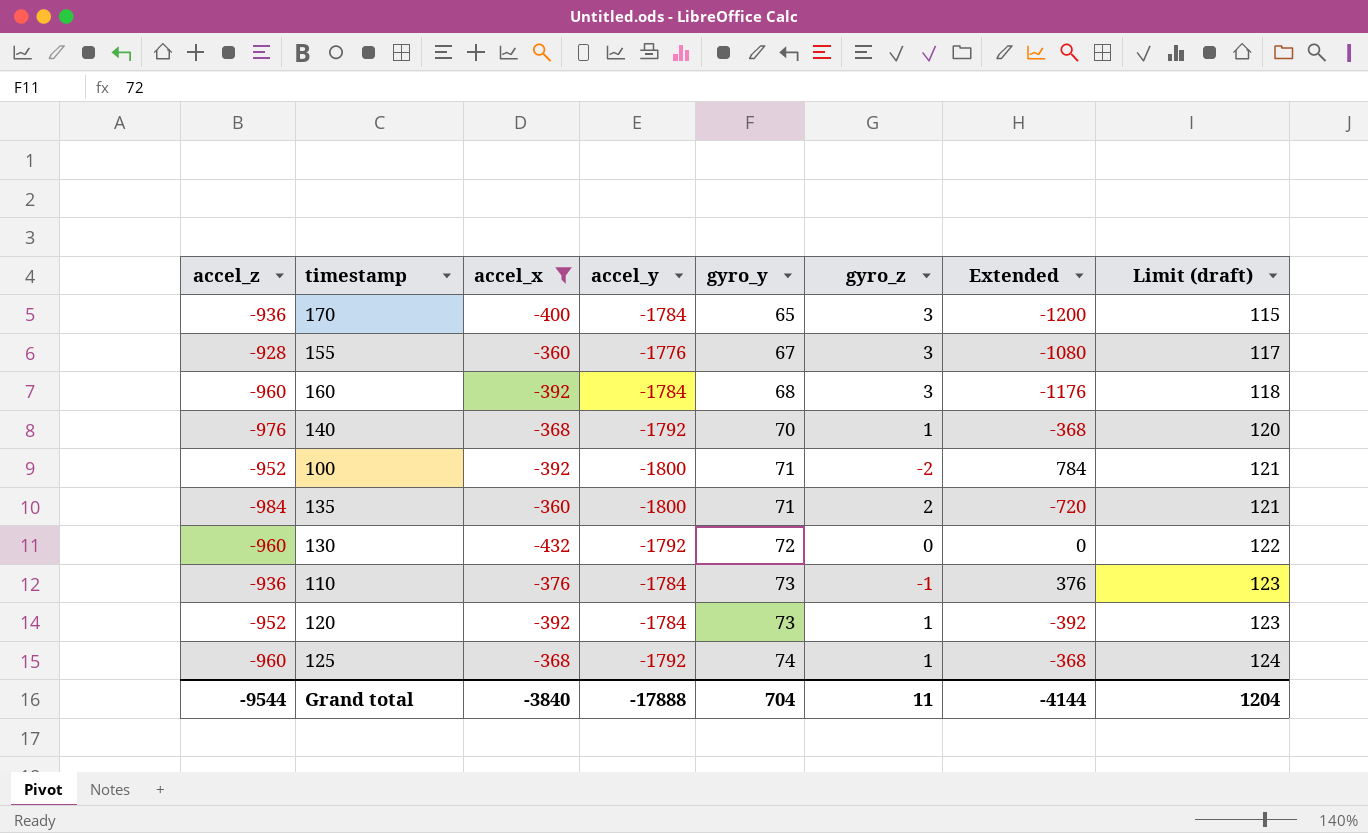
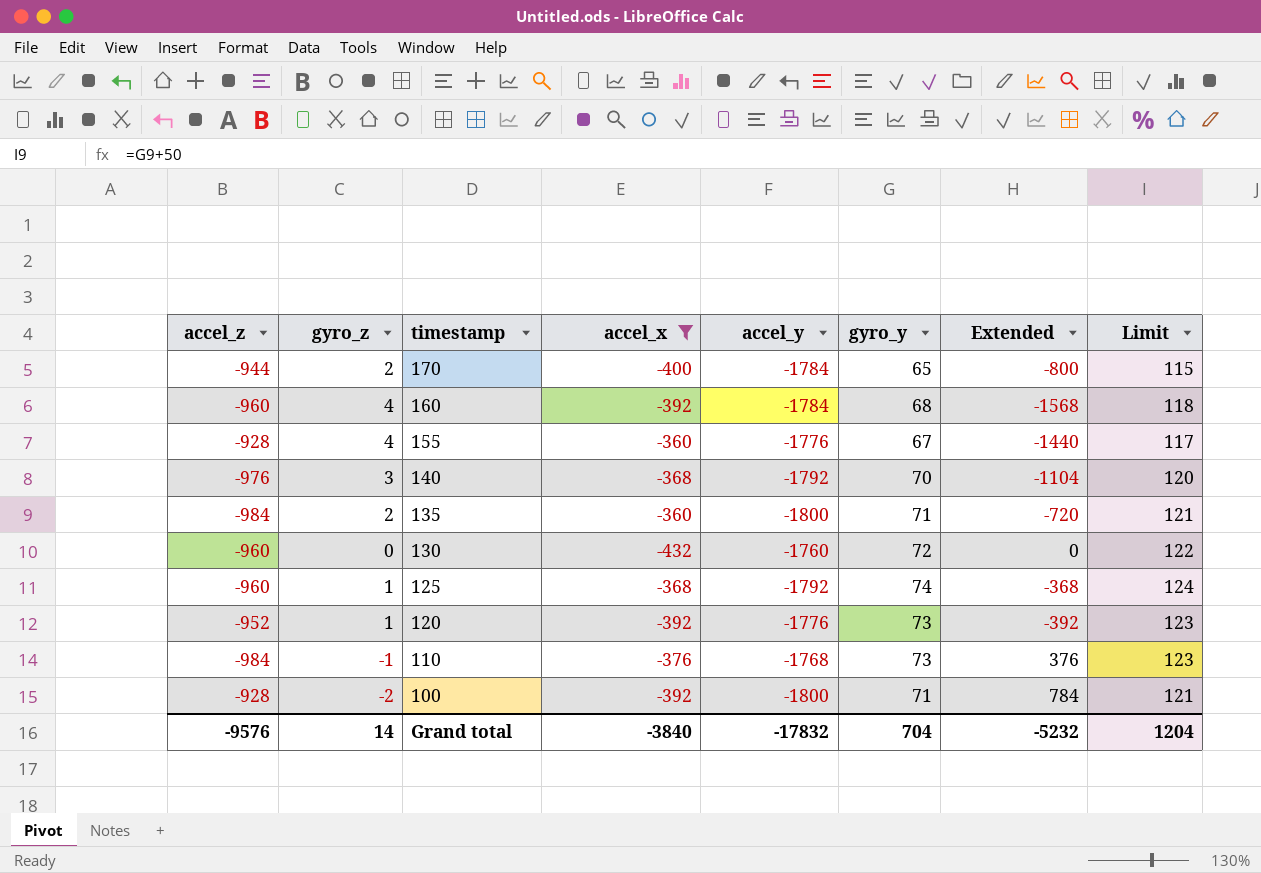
row order: gyro_y ascending -> timestamp descending
column gyro_z | position: 6 -> 2
column name: Limit (draft) -> Limit
170 | accel_z: -936 -> -944
170 | gyro_z: 3 -> 2
170 | Extended: -1200 -> -800
160 | gyro_z: 3 -> 4
160 | Extended: -1176 -> -1568
155 | gyro_z: 3 -> 4
155 | Extended: -1080 -> -1440
140 | gyro_z: 1 -> 3
140 | Extended: -368 -> -1104
130 | accel_y: -1792 -> -1760
120 | accel_y: -1784 -> -1776
110 | accel_z: -936 -> -984
110 | accel_y: -1784 -> -1768
100 | accel_z: -952 -> -928
Grand total | accel_z: -9544 -> -9576
Grand total | gyro_z: 11 -> 14
Grand total | accel_y: -17888 -> -17832
Grand total | Extended: -4144 -> -5232

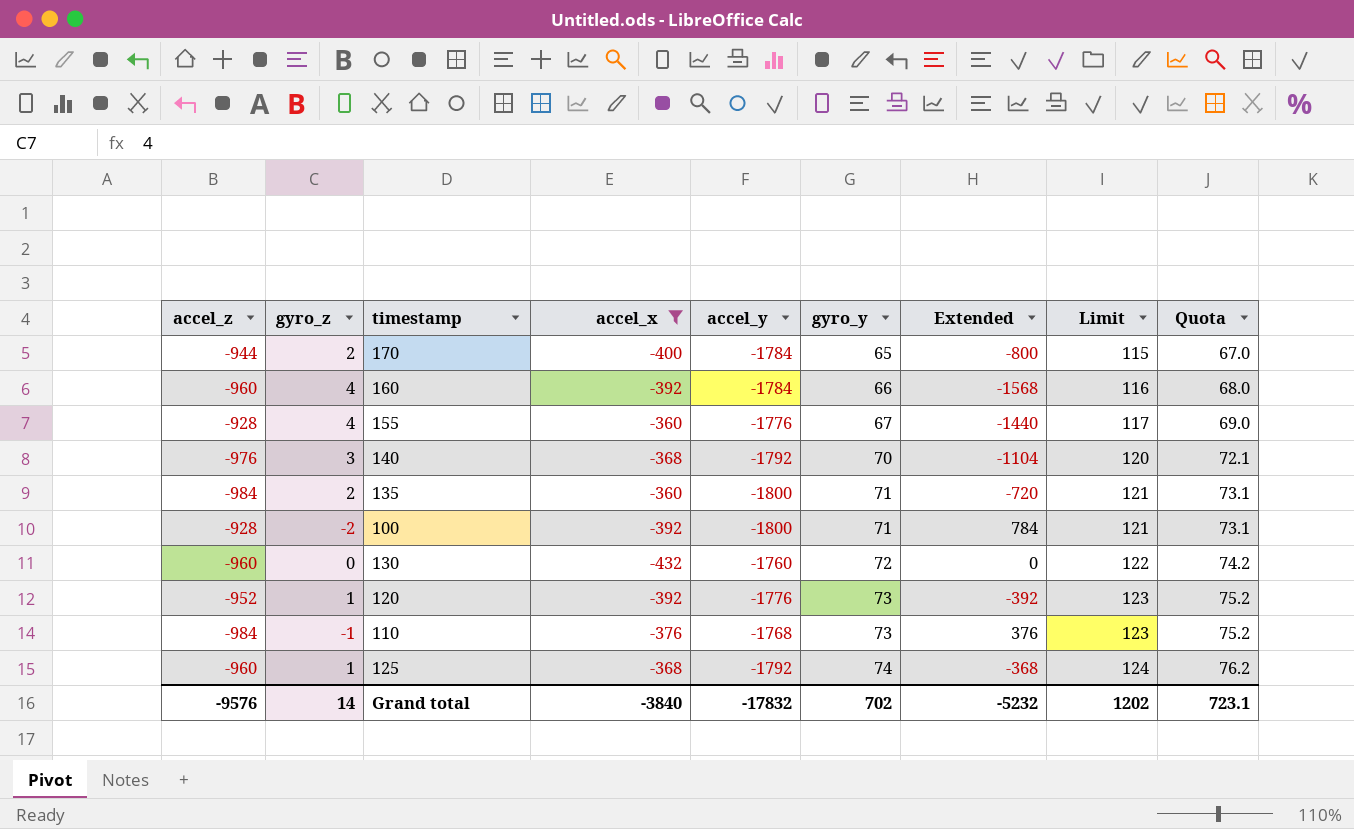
row order: timestamp descending -> gyro_y ascending
column Quota | formula: none -> [gyro_y] * 1.03
160 | gyro_y: 68 -> 66
160 | Limit: 118 -> 116
Grand total | gyro_y: 704 -> 702
Grand total | Limit: 1204 -> 1202

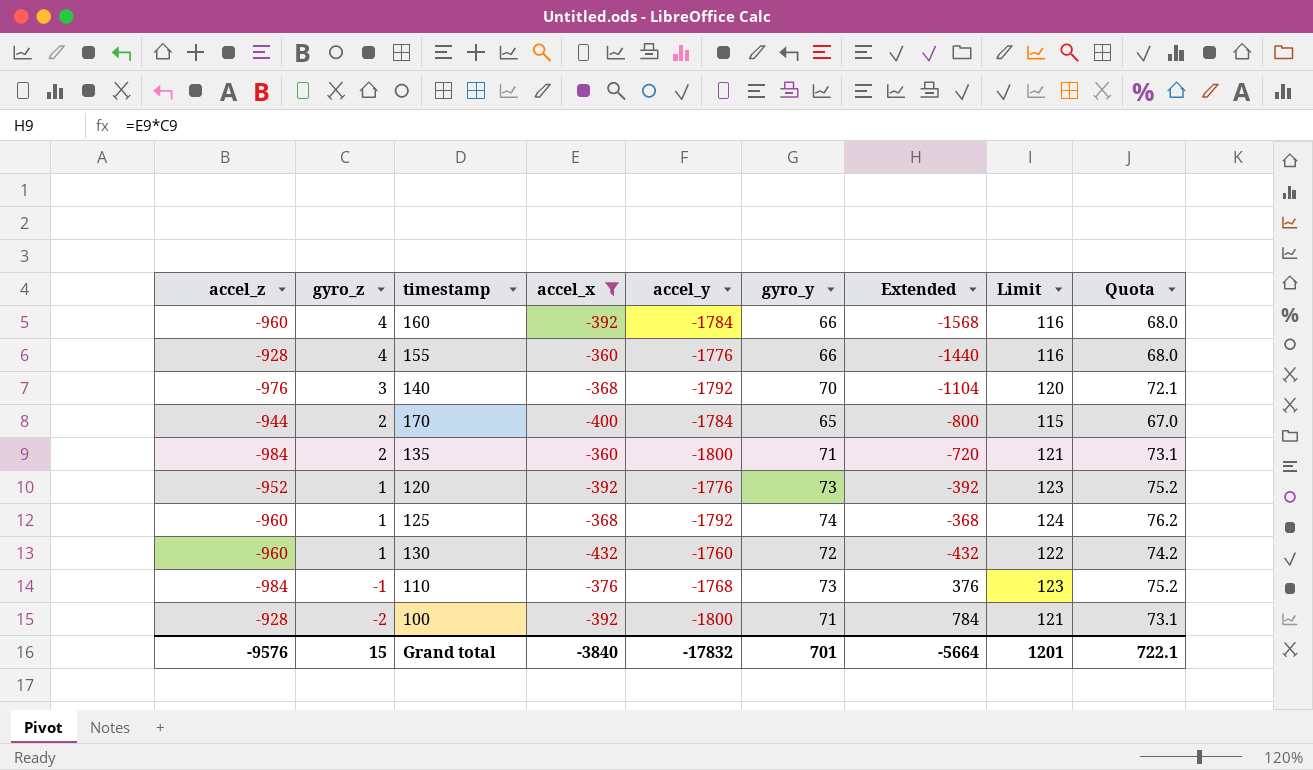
row order: gyro_y ascending -> gyro_z descending
155 | gyro_y: 67 -> 66
155 | Limit: 117 -> 116
155 | Quota: 69.0 -> 68.0
130 | gyro_z: 0 -> 1
130 | Extended: 0 -> -432
Grand total | gyro_z: 14 -> 15
Grand total | gyro_y: 702 -> 701
Grand total | Extended: -5232 -> -5664
Grand total | Limit: 1202 -> 1201
Grand total | Quota: 723.1 -> 722.1

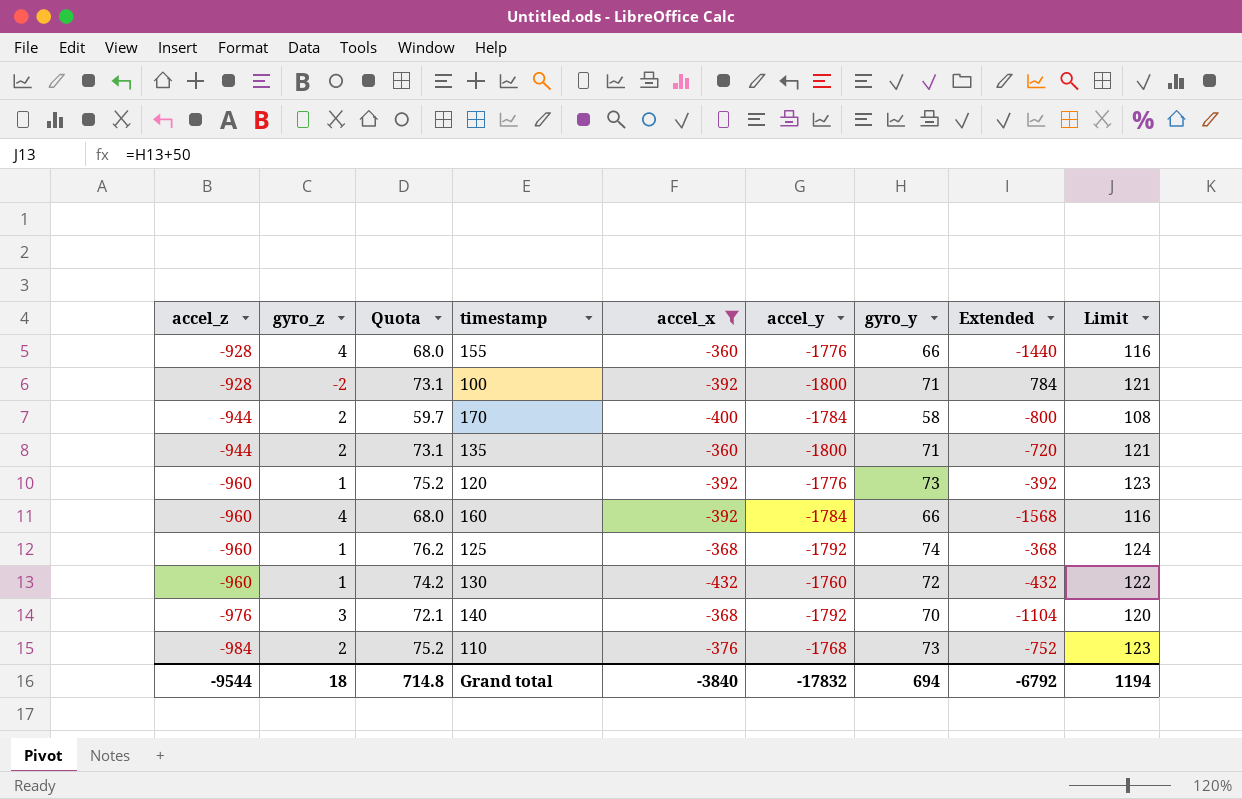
row order: gyro_z descending -> accel_z descending
column Quota | position: 9 -> 3
170 | Quota: 67.0 -> 59.7
170 | gyro_y: 65 -> 58
170 | Limit: 115 -> 108
135 | accel_z: -984 -> -944
120 | accel_z: -952 -> -960
110 | gyro_z: -1 -> 2
110 | Extended: 376 -> -752
Grand total | accel_z: -9576 -> -9544
Grand total | gyro_z: 15 -> 18
Grand total | Quota: 722.1 -> 714.8
Grand total | gyro_y: 701 -> 694
Grand total | Extended: -5664 -> -6792
Grand total | Limit: 1201 -> 1194

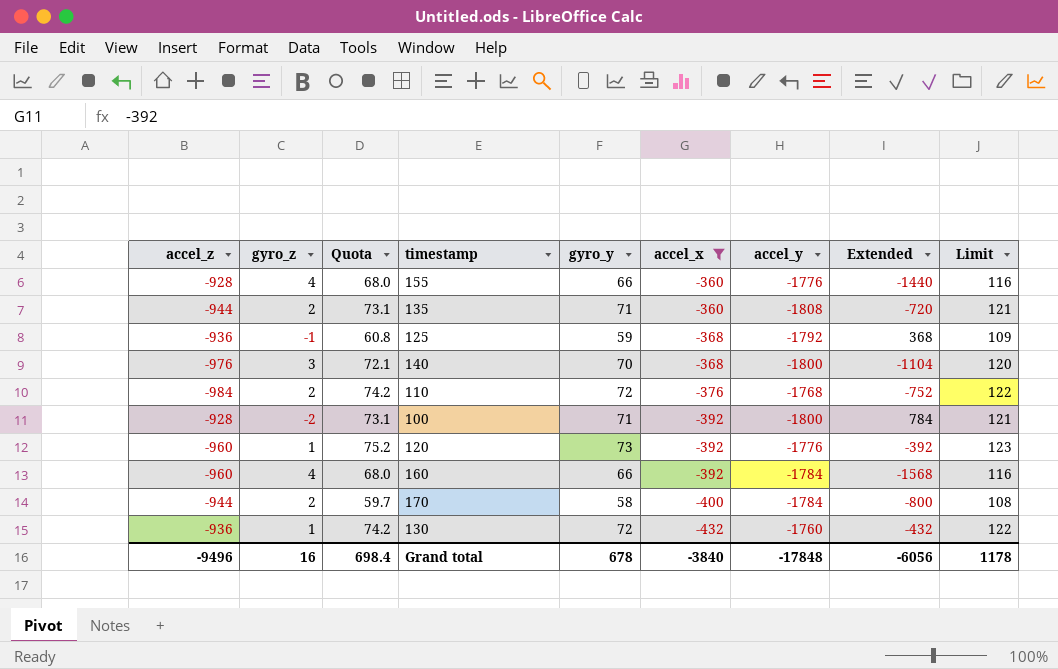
row order: accel_z descending -> accel_x descending
column gyro_y | position: 7 -> 5
135 | accel_y: -1800 -> -1808
125 | accel_z: -960 -> -936
125 | gyro_z: 1 -> -1
125 | Quota: 76.2 -> 60.8
125 | gyro_y: 74 -> 59
125 | Extended: -368 -> 368
125 | Limit: 124 -> 109
140 | accel_y: -1792 -> -1800
110 | Quota: 75.2 -> 74.2
110 | gyro_y: 73 -> 72
110 | Limit: 123 -> 122
130 | accel_z: -960 -> -936
Grand total | accel_z: -9544 -> -9496
Grand total | gyro_z: 18 -> 16
Grand total | Quota: 714.8 -> 698.4
Grand total | gyro_y: 694 -> 678
Grand total | accel_y: -17832 -> -17848
Grand total | Extended: -6792 -> -6056
Grand total | Limit: 1194 -> 1178

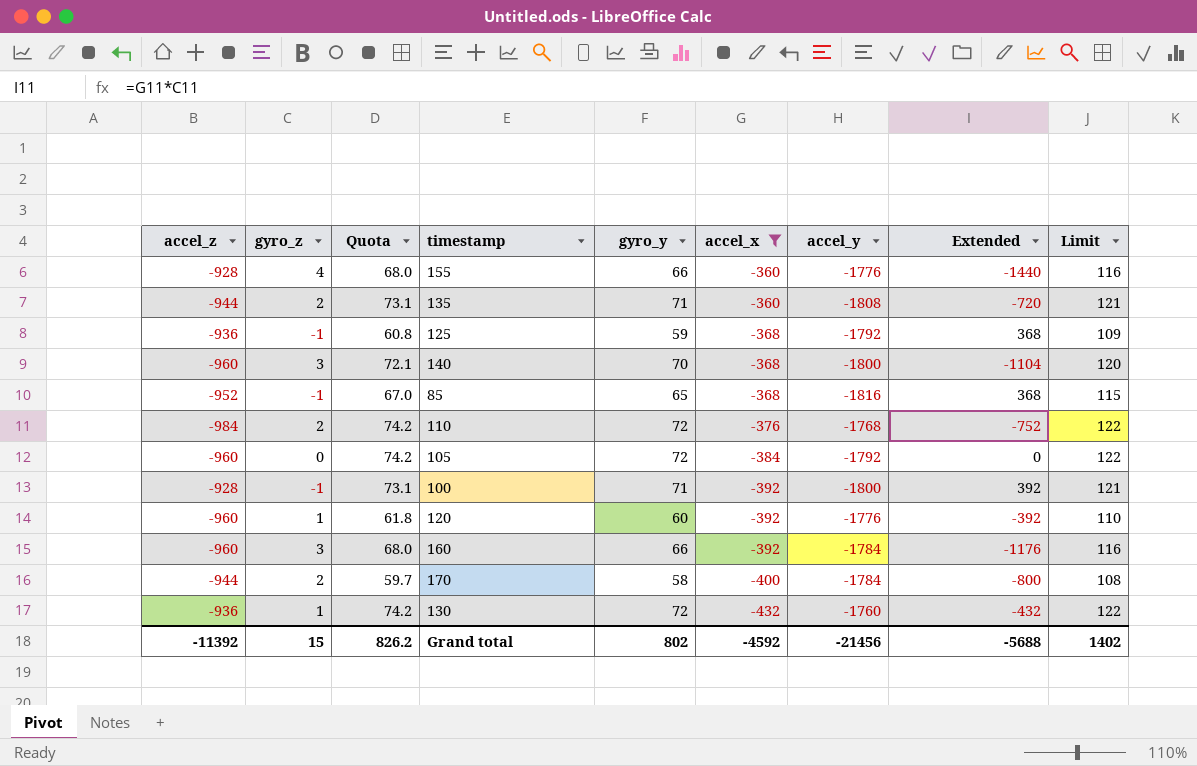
140 | accel_z: -976 -> -960
row 85: none -> -952 | -1 | 67.0 | 65 | -368 | -1816 | 368 | 115
row 105: none -> -960 | 0 | 74.2 | 72 | -384 | -1792 | 0 | 122
100 | gyro_z: -2 -> -1
100 | Extended: 784 -> 392
120 | Quota: 75.2 -> 61.8
120 | gyro_y: 73 -> 60
120 | Limit: 123 -> 110
160 | gyro_z: 4 -> 3
160 | Extended: -1568 -> -1176
Grand total | accel_z: -9496 -> -11392
Grand total | gyro_z: 16 -> 15
Grand total | Quota: 698.4 -> 826.2
Grand total | gyro_y: 678 -> 802
Grand total | accel_x: -3840 -> -4592
Grand total | accel_y: -17848 -> -21456
Grand total | Extended: -6056 -> -5688
Grand total | Limit: 1178 -> 1402

